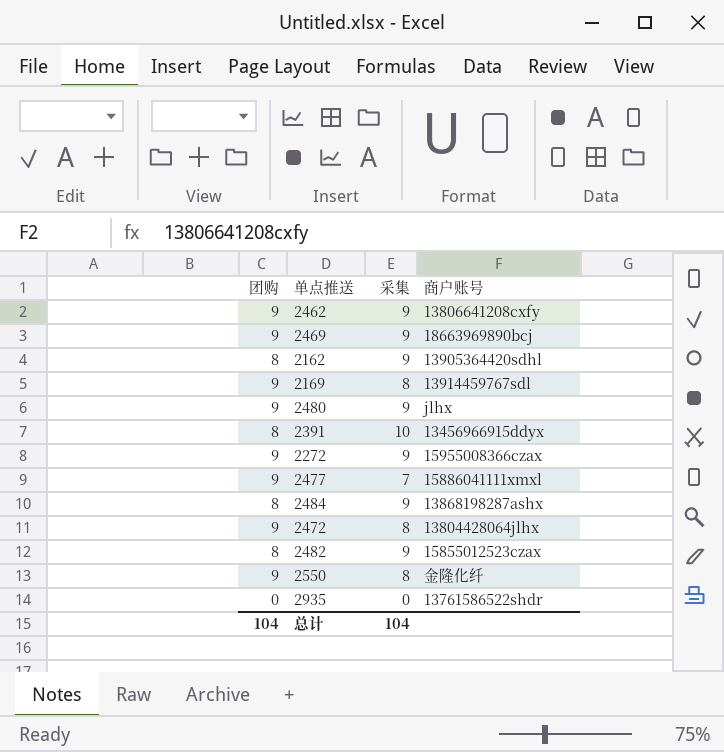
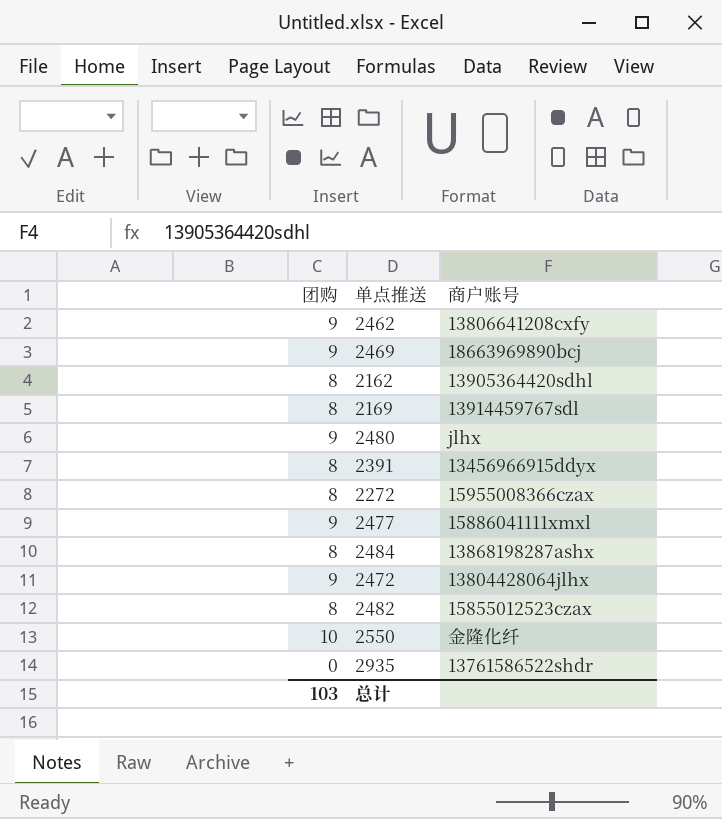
column 采集 | position: 3 -> none
2169 | 团购: 9 -> 8
2272 | 团购: 9 -> 8
2550 | 团购: 9 -> 10
总计 | 团购: 104 -> 103

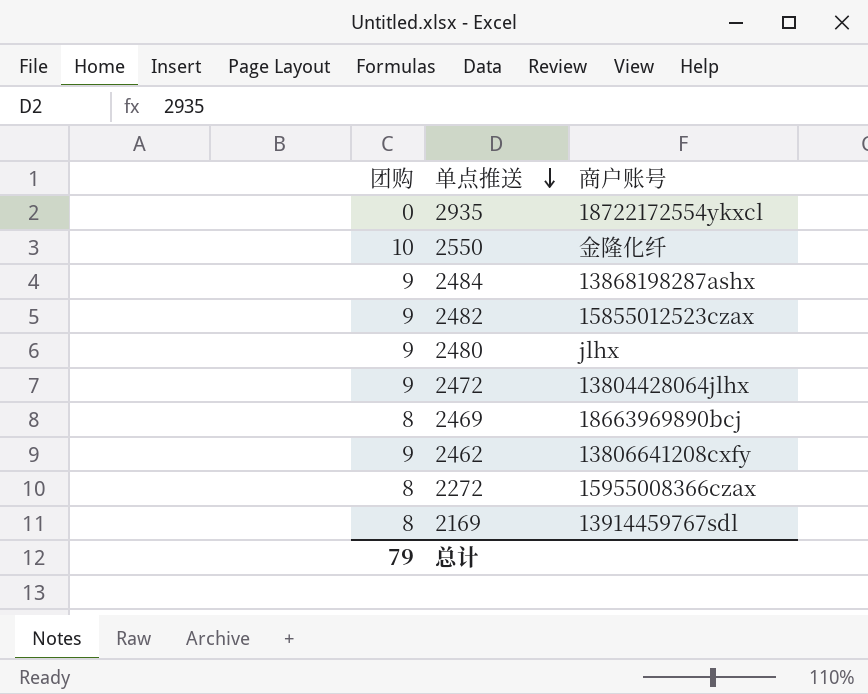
row order: none -> 单点推送 descending
row 2162: 8 | 13905364420sdhl -> none
row 2391: 8 | 13456966915ddyx -> none
row 2477: 9 | 15886041111xmxl -> none
2935 | 商户账号: 13761586522shdr -> 18722172554ykxcl
2484 | 团购: 8 -> 9
2482 | 团购: 8 -> 9
2469 | 团购: 9 -> 8
总计 | 团购: 103 -> 79

